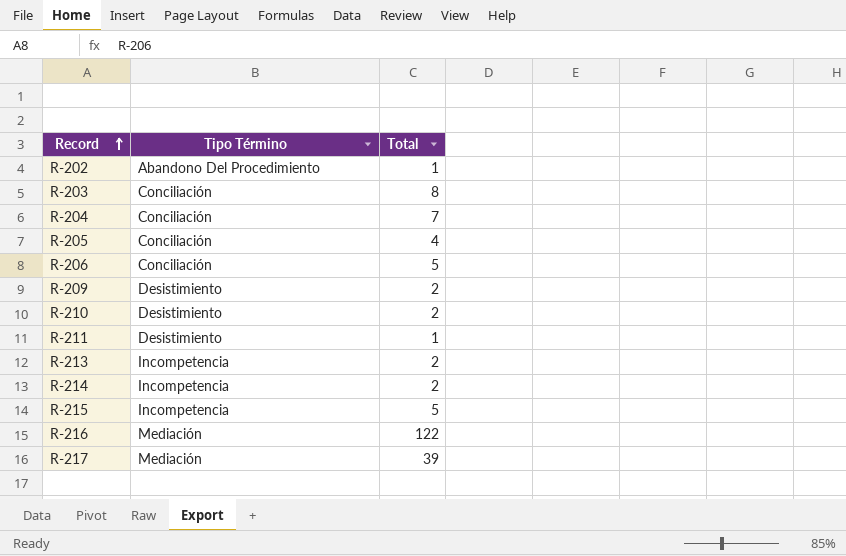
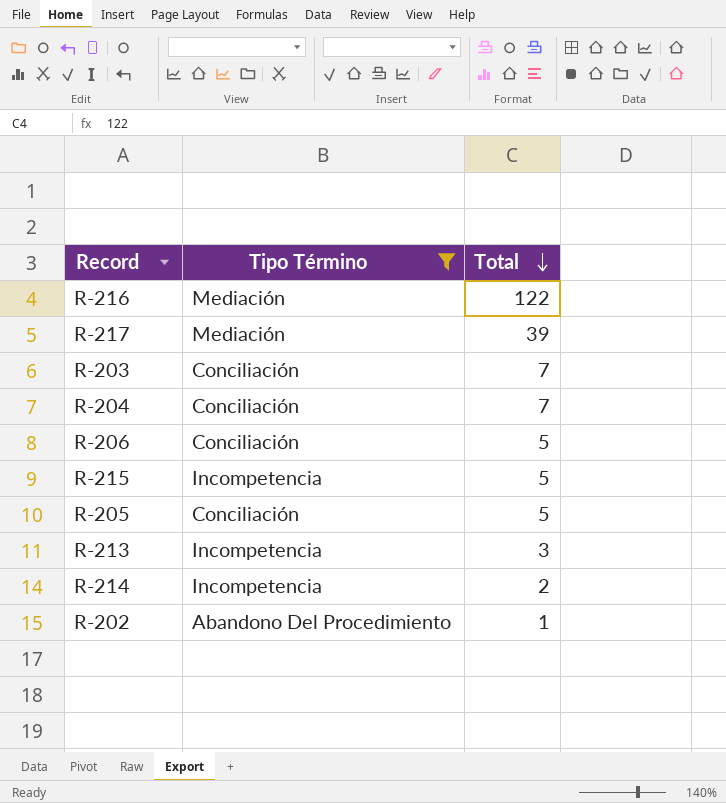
filter: none -> Tipo Término != Desistimiento
row order: Record ascending -> Total descending
R-203 | Total: 8 -> 7
R-205 | Total: 4 -> 5
R-213 | Total: 2 -> 3

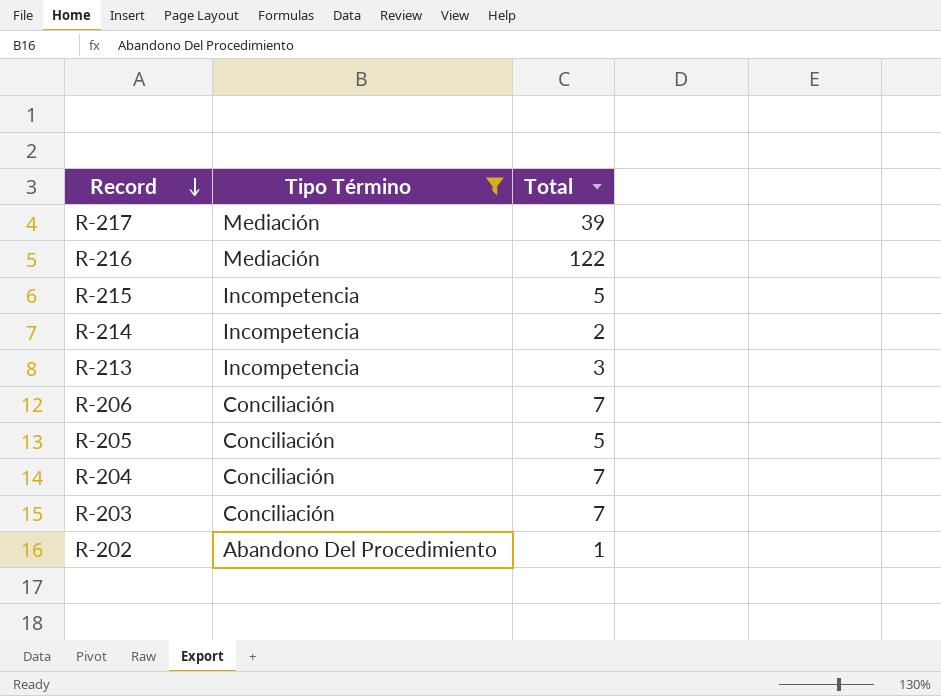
row order: Total descending -> Record descending
R-206 | Total: 5 -> 7

